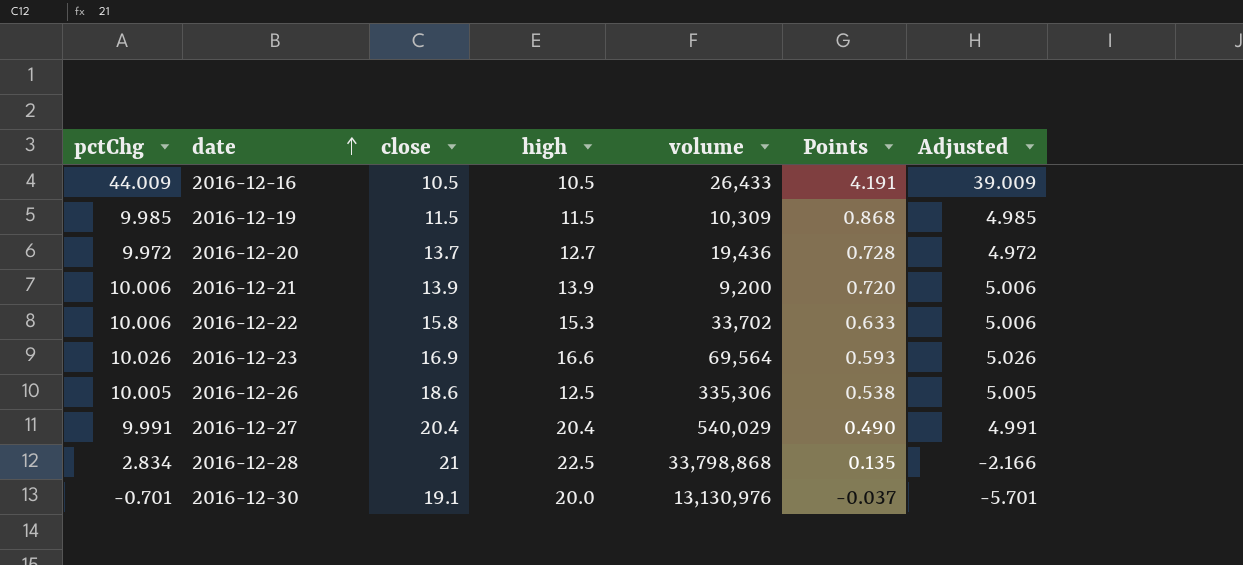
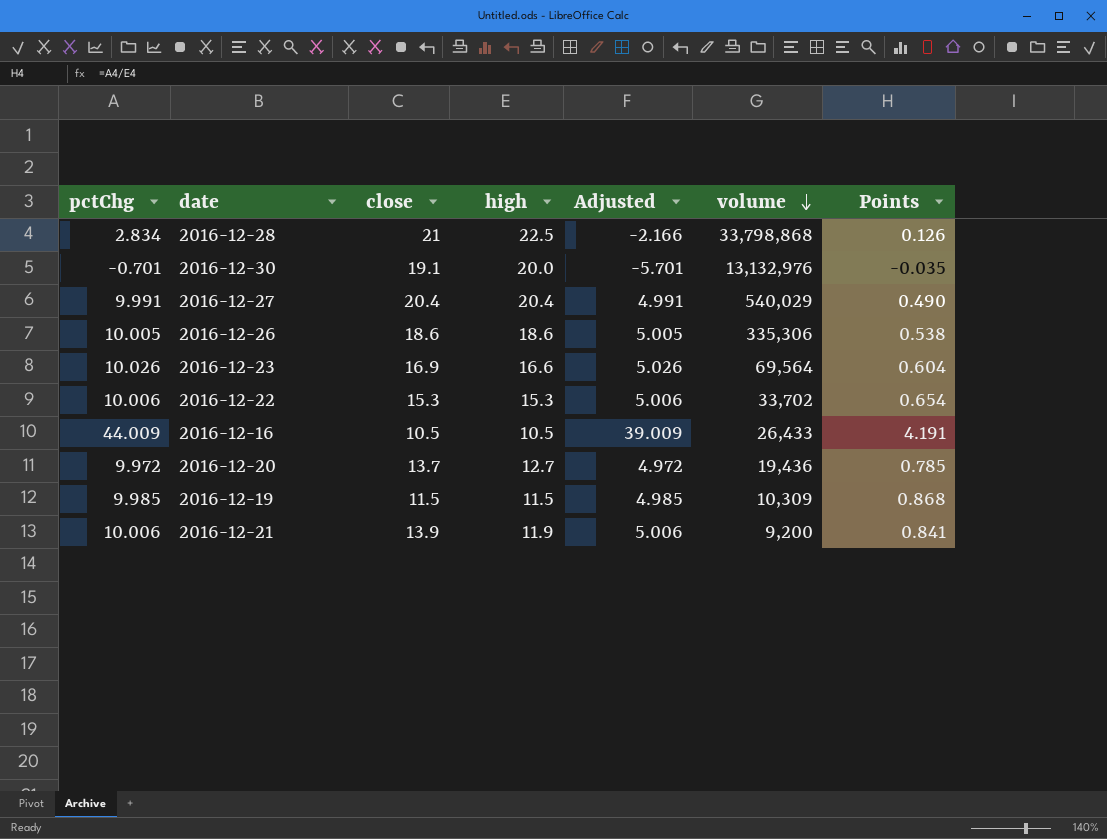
row order: date ascending -> volume descending
column Adjusted | position: 7 -> 5
column Points | formula: [pctChg] / [close] -> [pctChg] / [high]
2016-12-30 | volume: 13,130,976 -> 13,132,976
2016-12-26 | high: 12.5 -> 18.6
2016-12-22 | close: 15.8 -> 15.3
2016-12-21 | high: 13.9 -> 11.9

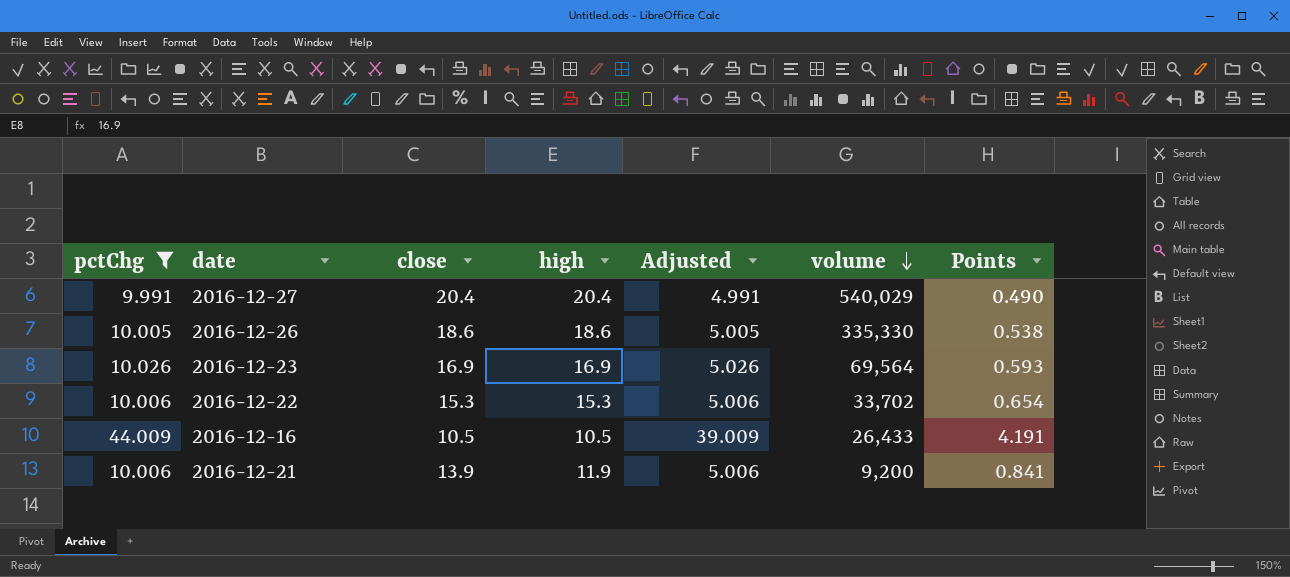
filter: none -> pctChg >= 9.991
2016-12-26 | volume: 335,306 -> 335,330
2016-12-23 | high: 16.6 -> 16.9
2016-12-23 | Points: 0.604 -> 0.593

